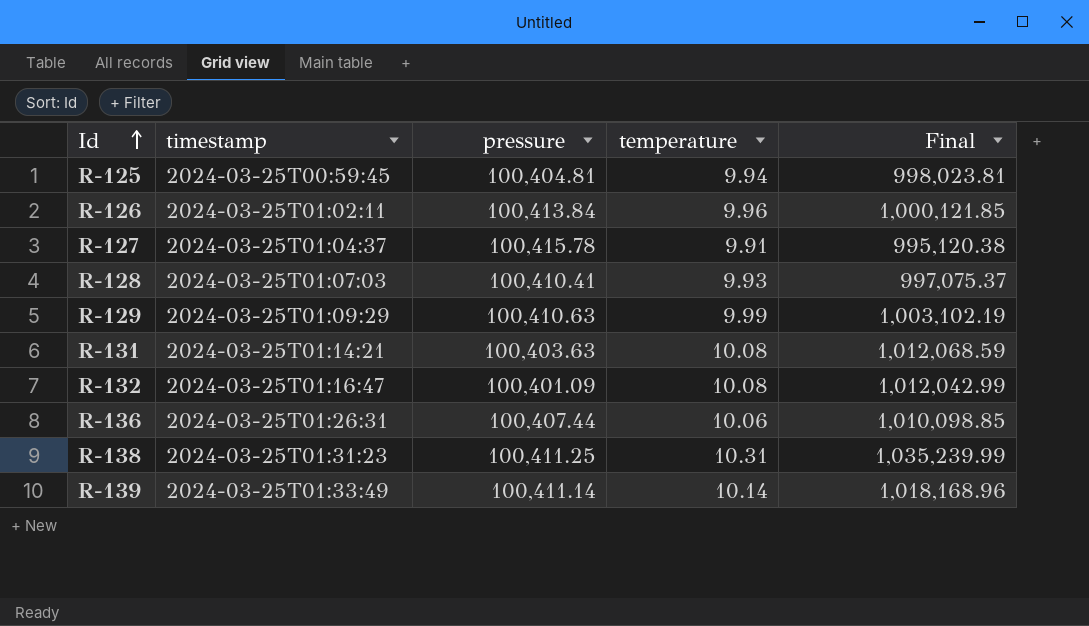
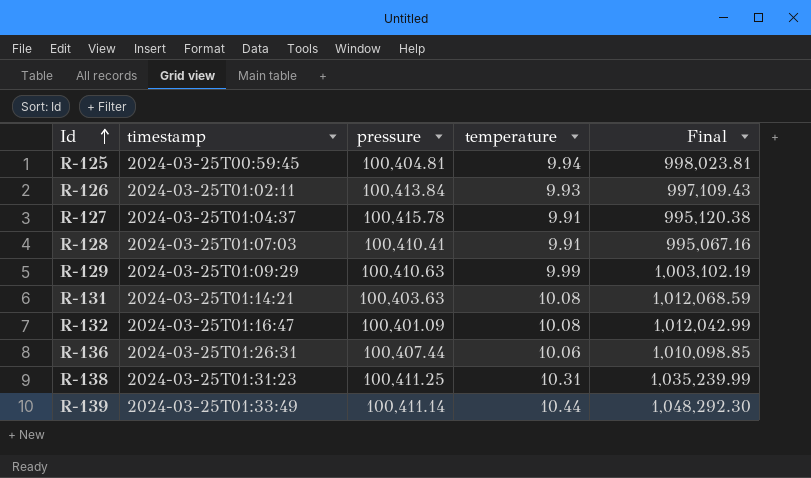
R-126 | temperature: 9.96 -> 9.93
R-126 | Final: 1,000,121.85 -> 997,109.43
R-128 | temperature: 9.93 -> 9.91
R-128 | Final: 997,075.37 -> 995,067.16
R-139 | temperature: 10.14 -> 10.44
R-139 | Final: 1,018,168.96 -> 1,048,292.30

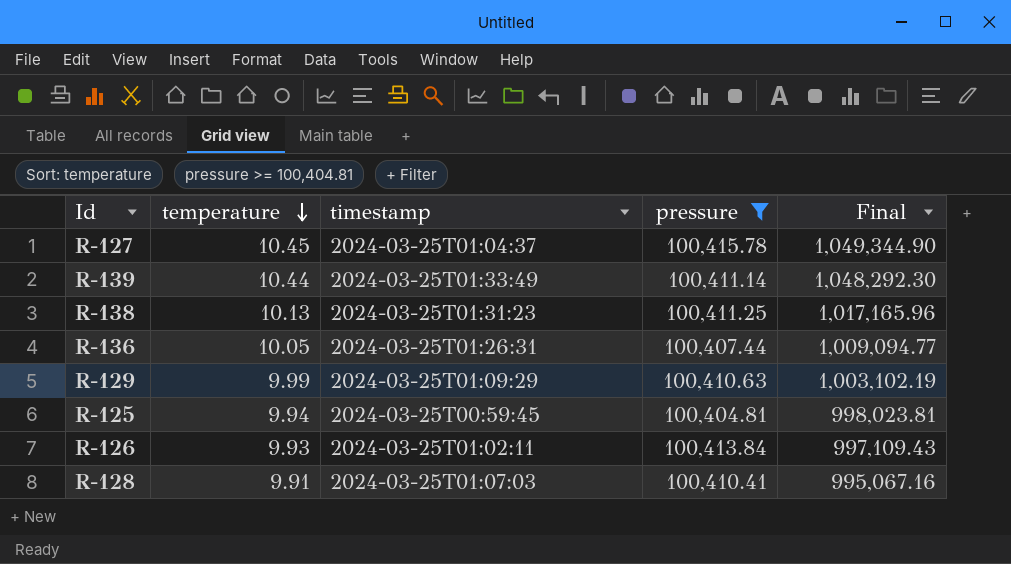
filter: none -> pressure >= 100,404.81
row order: Id ascending -> temperature descending
column temperature | position: 4 -> 2
R-127 | temperature: 9.91 -> 10.45
R-127 | Final: 995,120.38 -> 1,049,344.90
R-138 | temperature: 10.31 -> 10.13
R-138 | Final: 1,035,239.99 -> 1,017,165.96
R-136 | temperature: 10.06 -> 10.05
R-136 | Final: 1,010,098.85 -> 1,009,094.77

